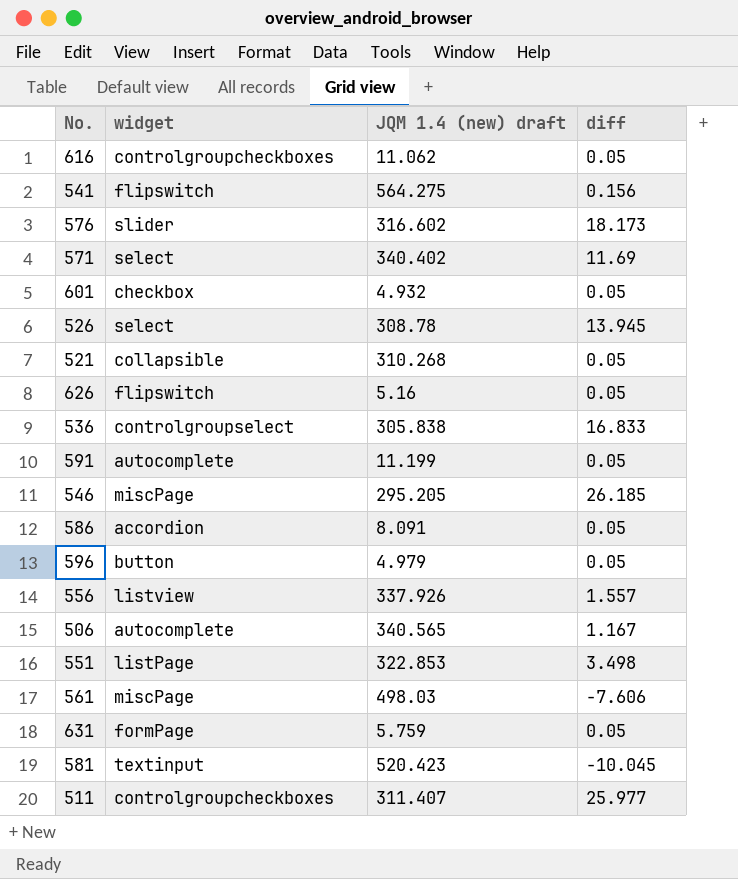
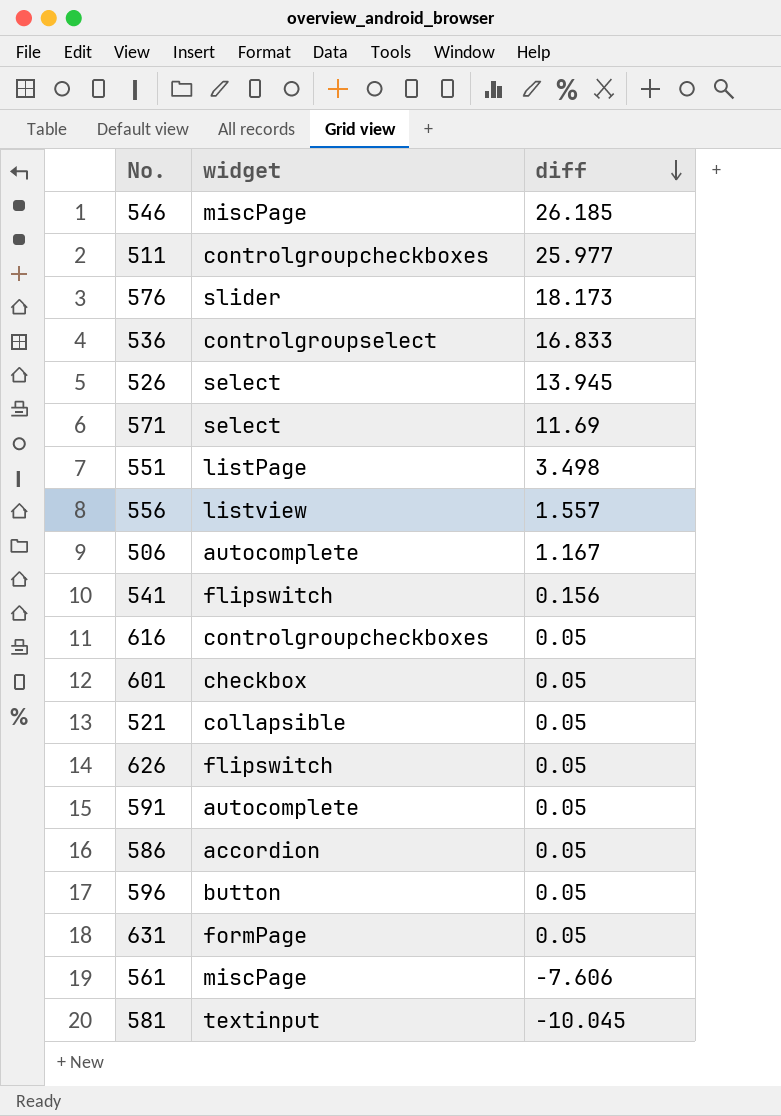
row order: none -> diff descending
column JQM 1.4 (new) draft | position: 3 -> none

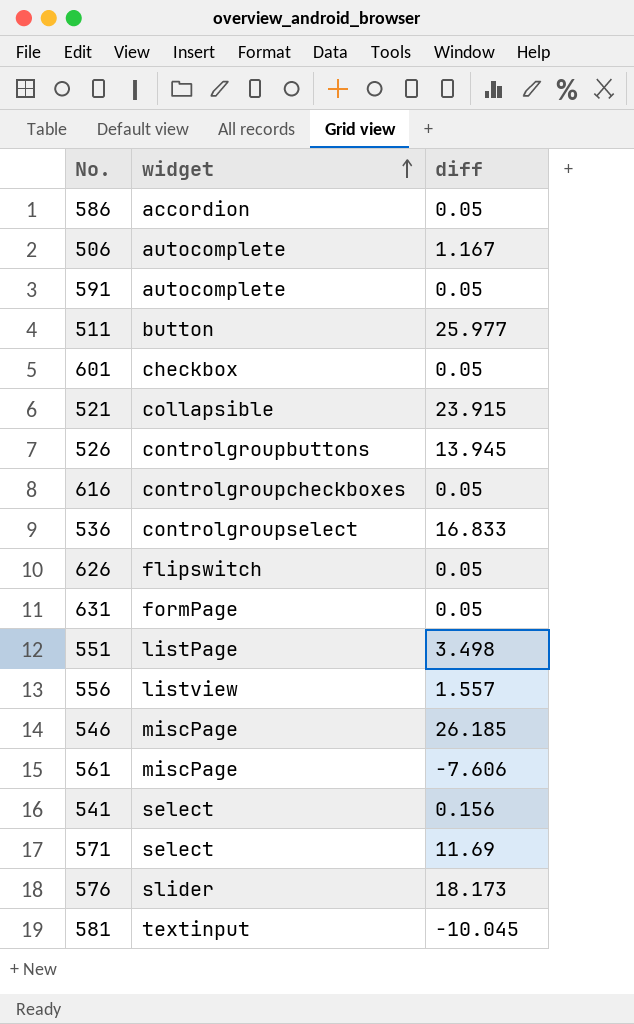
row order: diff descending -> widget ascending
row 596: button | 0.05 -> none
511 | widget: controlgroupcheckboxes -> button
521 | diff: 0.05 -> 23.915
526 | widget: select -> controlgroupbuttons
541 | widget: flipswitch -> select

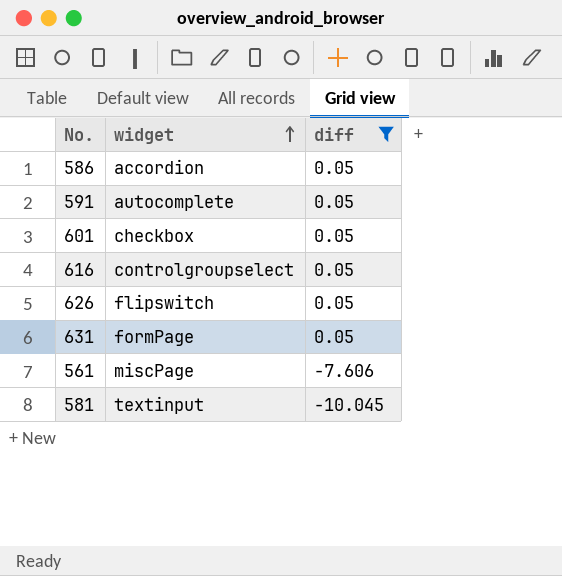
filter: none -> diff <= 0.05
616 | widget: controlgroupcheckboxes -> controlgroupselect

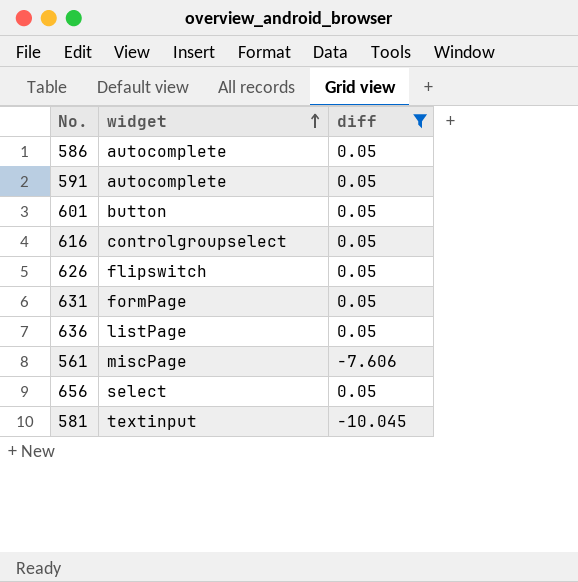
586 | widget: accordion -> autocomplete
601 | widget: checkbox -> button
row 636: none -> listPage | 0.05
row 656: none -> select | 0.05

